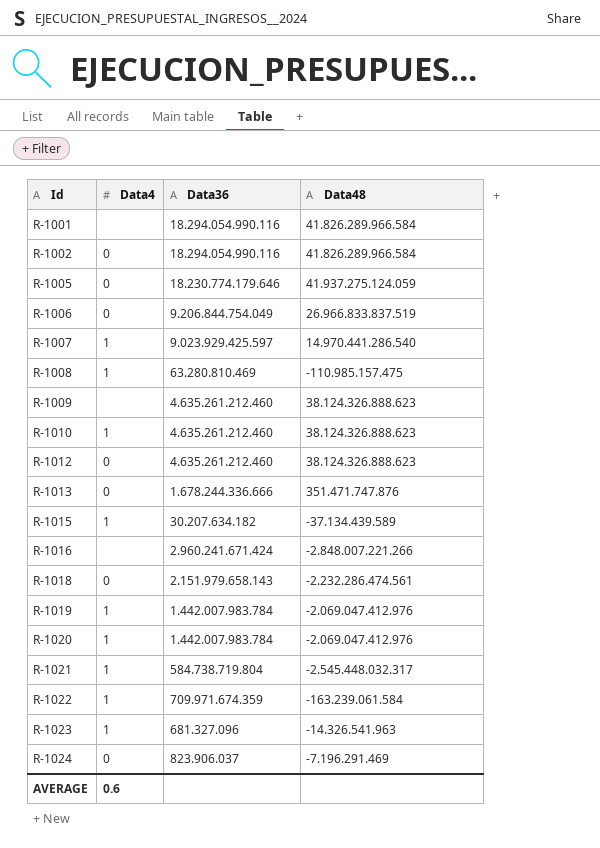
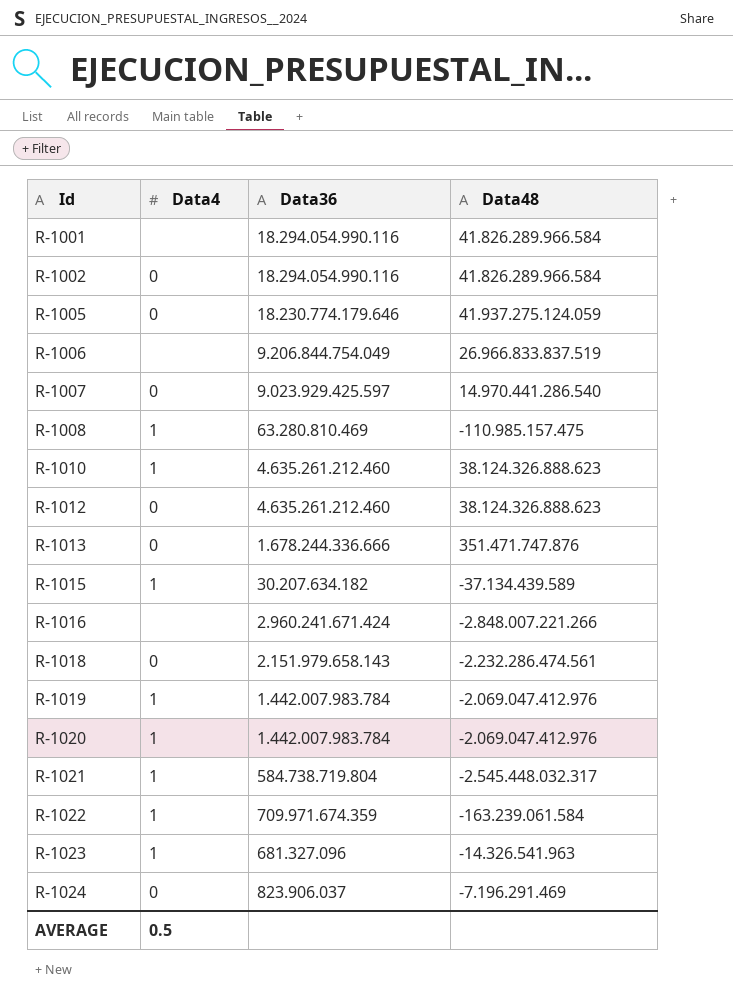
row R-1009: none | 4.635.261.212.460 | 38.124.326.888.623 -> none
R-1006 | Data4: 0 -> none
R-1007 | Data4: 1 -> 0
AVERAGE | Data4: 0.6 -> 0.5

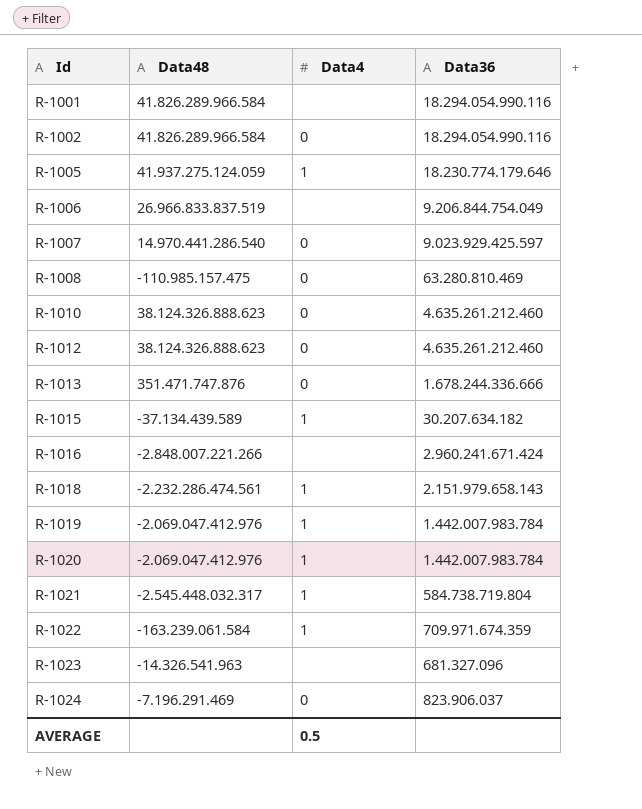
column Data48 | position: 4 -> 2
R-1005 | Data4: 0 -> 1
R-1008 | Data4: 1 -> 0
R-1010 | Data4: 1 -> 0
R-1018 | Data4: 0 -> 1
R-1023 | Data4: 1 -> none

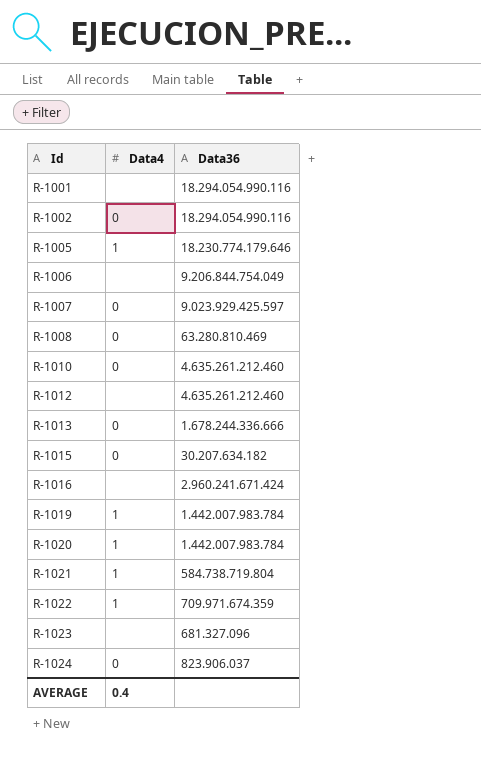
column Data48 | position: 2 -> none
row R-1018: -2.232.286.474.561 | 1 | 2.151.979.658.143 -> none
R-1012 | Data4: 0 -> none
R-1015 | Data4: 1 -> 0
AVERAGE | Data4: 0.5 -> 0.4

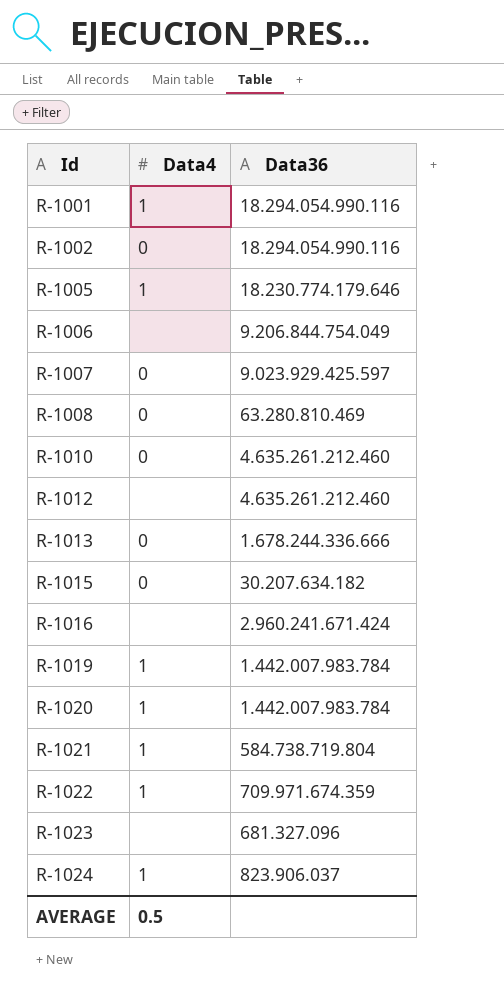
R-1001 | Data4: none -> 1
R-1024 | Data4: 0 -> 1
AVERAGE | Data4: 0.4 -> 0.5

